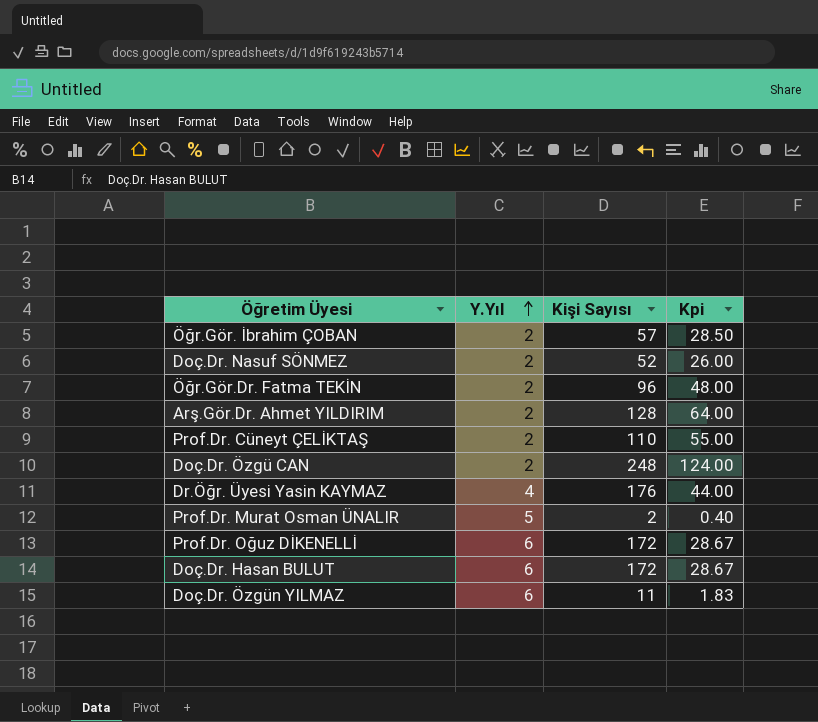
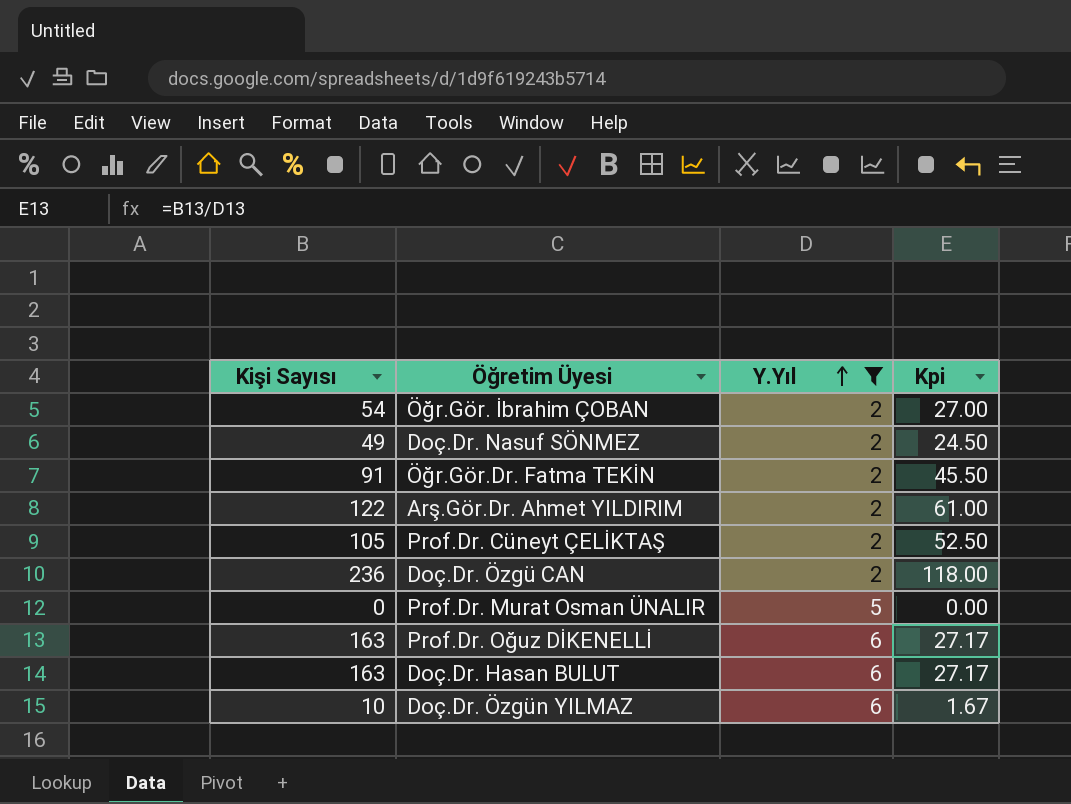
filter: none -> Y.Yıl != 4
column Kişi Sayısı | position: 3 -> 1
Öğr.Gör. İbrahim ÇOBAN | Kişi Sayısı: 57 -> 54
Öğr.Gör. İbrahim ÇOBAN | Kpi: 28.50 -> 27.00
Doç.Dr. Nasuf SÖNMEZ | Kişi Sayısı: 52 -> 49
Doç.Dr. Nasuf SÖNMEZ | Kpi: 26.00 -> 24.50
Öğr.Gör.Dr. Fatma TEKİN | Kişi Sayısı: 96 -> 91
Öğr.Gör.Dr. Fatma TEKİN | Kpi: 48.00 -> 45.50
Arş.Gör.Dr. Ahmet YILDIRIM | Kişi Sayısı: 128 -> 122
Arş.Gör.Dr. Ahmet YILDIRIM | Kpi: 64.00 -> 61.00
Prof.Dr. Cüneyt ÇELİKTAŞ | Kişi Sayısı: 110 -> 105
Prof.Dr. Cüneyt ÇELİKTAŞ | Kpi: 55.00 -> 52.50
Doç.Dr. Özgü CAN | Kişi Sayısı: 248 -> 236
Doç.Dr. Özgü CAN | Kpi: 124.00 -> 118.00
Prof.Dr. Murat Osman ÜNALIR | Kişi Sayısı: 2 -> 0
Prof.Dr. Murat Osman ÜNALIR | Kpi: 0.40 -> 0.00
Prof.Dr. Oğuz DİKENELLİ | Kişi Sayısı: 172 -> 163
Prof.Dr. Oğuz DİKENELLİ | Kpi: 28.67 -> 27.17
Doç.Dr. Hasan BULUT | Kişi Sayısı: 172 -> 163
Doç.Dr. Hasan BULUT | Kpi: 28.67 -> 27.17
Doç.Dr. Özgün YILMAZ | Kişi Sayısı: 11 -> 10
Doç.Dr. Özgün YILMAZ | Kpi: 1.83 -> 1.67

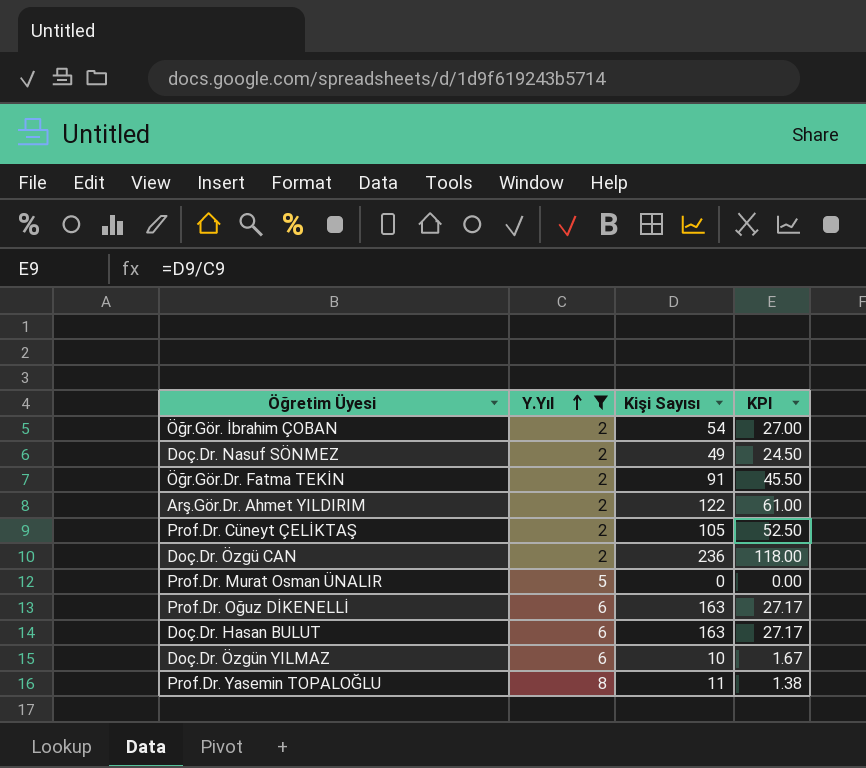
column Kişi Sayısı | position: 1 -> 3
column name: Kpi -> KPI
row Prof.Dr. Yasemin TOPALOĞLU: none -> 8 | 11 | 1.38

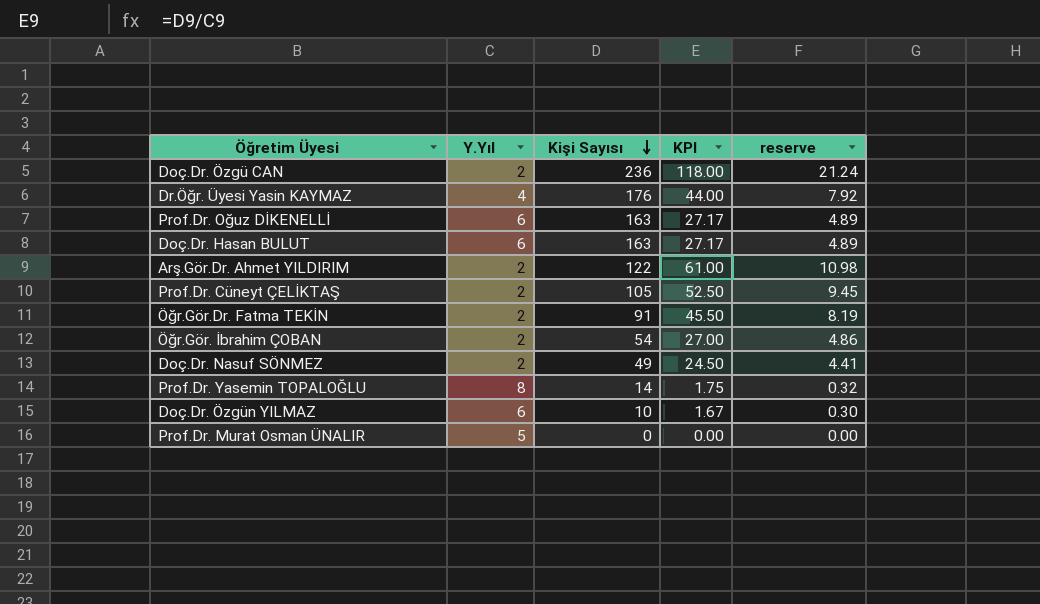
filter: Y.Yıl != 4 -> none
row order: Y.Yıl ascending -> Kişi Sayısı descending
column reserve | formula: none -> [KPI] * 0.18
Prof.Dr. Yasemin TOPALOĞLU | Kişi Sayısı: 11 -> 14
Prof.Dr. Yasemin TOPALOĞLU | KPI: 1.38 -> 1.75

